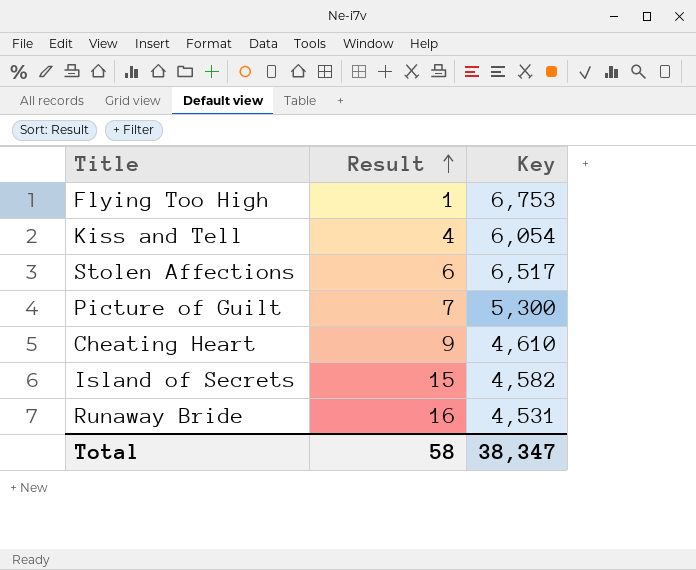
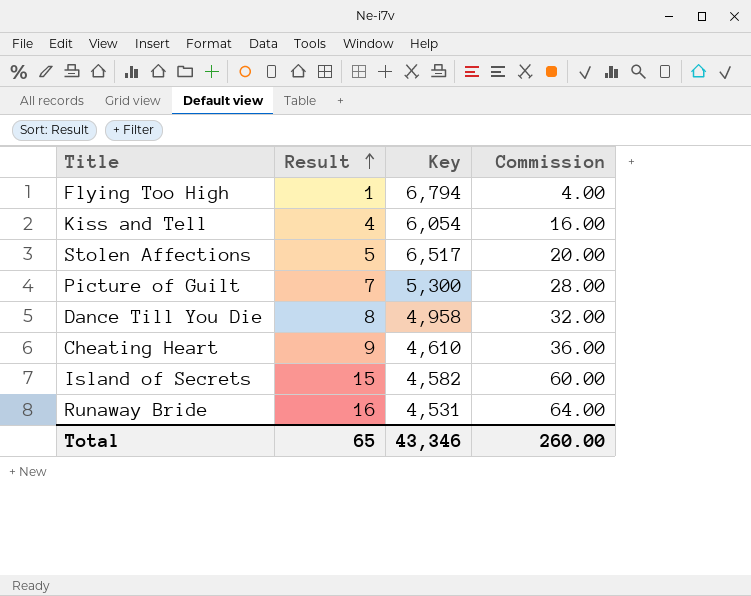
column Commission | formula: none -> [Result] * 4
Flying Too High | Key: 6,753 -> 6,794
Stolen Affections | Result: 6 -> 5
row Dance Till You Die: none -> 8 | 4,958 | 32.00
Total | Result: 58 -> 65
Total | Key: 38,347 -> 43,346

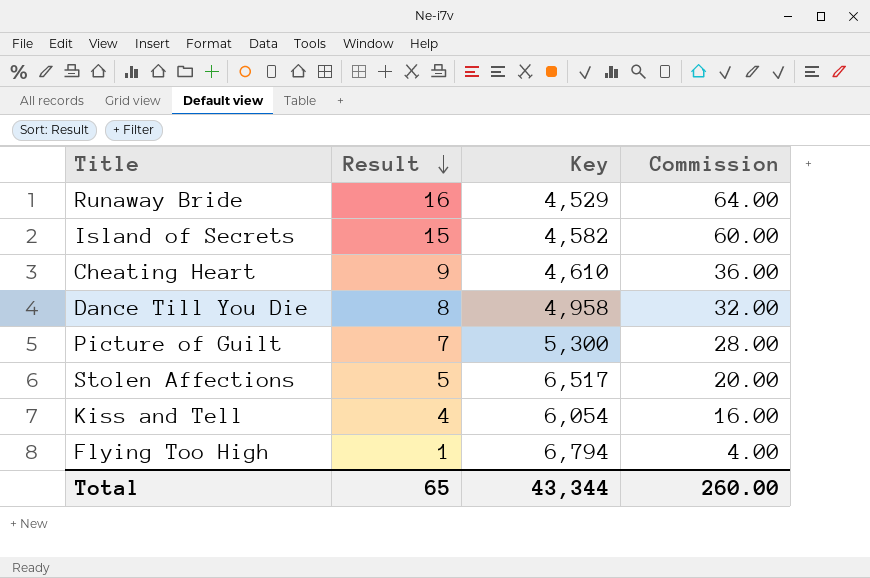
row order: Result ascending -> Result descending
Runaway Bride | Key: 4,531 -> 4,529
Total | Key: 43,346 -> 43,344

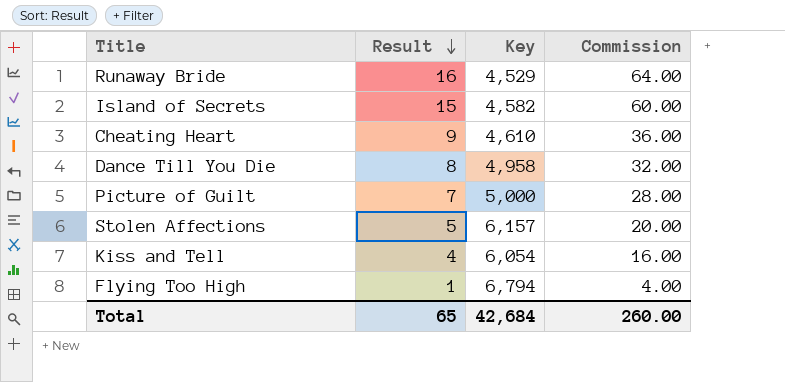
Picture of Guilt | Key: 5,300 -> 5,000
Stolen Affections | Key: 6,517 -> 6,157
Total | Key: 43,344 -> 42,684

